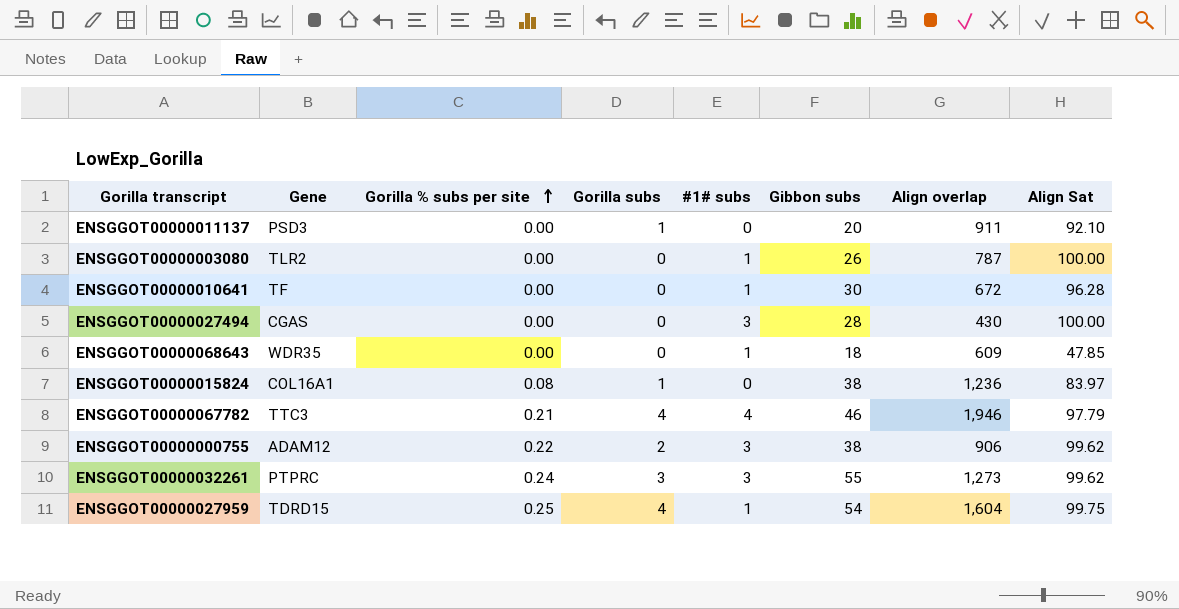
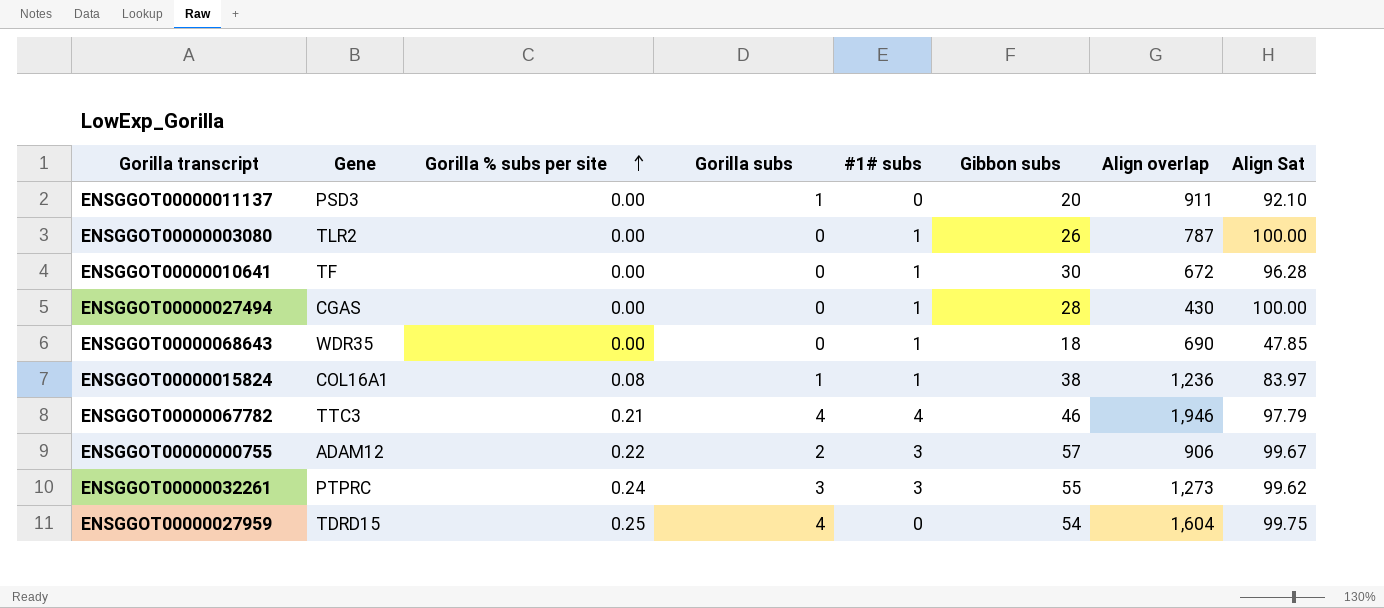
ENSGGOT00000027494 | #1# subs: 3 -> 1
ENSGGOT00000068643 | Align overlap: 609 -> 690
ENSGGOT00000015824 | #1# subs: 0 -> 1
ENSGGOT00000000755 | Gibbon subs: 38 -> 57
ENSGGOT00000000755 | Align Sat: 99.62 -> 99.67
ENSGGOT00000027959 | #1# subs: 1 -> 0

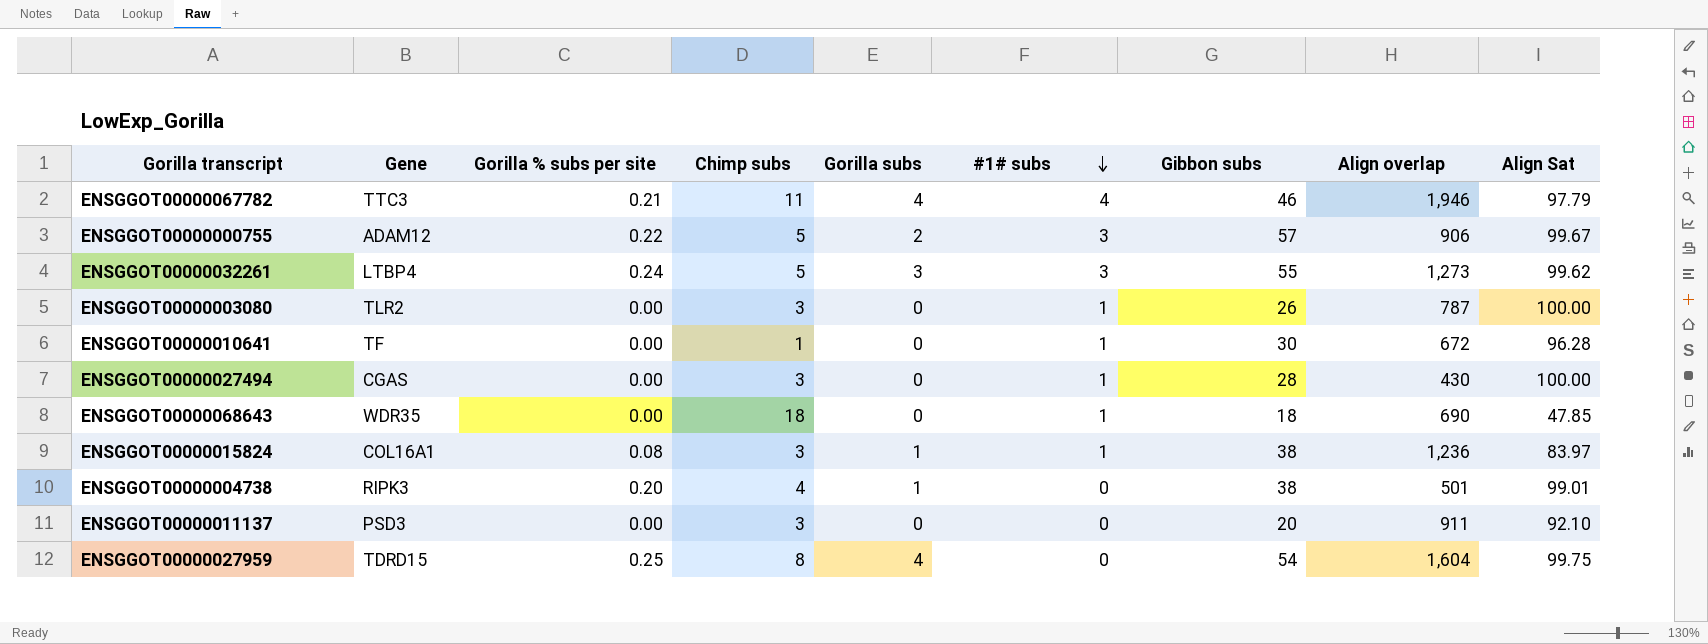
row order: Gorilla % subs per site ascending -> #1# subs descending
column Chimp subs | position: none -> 4
ENSGGOT00000032261 | Gene: PTPRC -> LTBP4
row ENSGGOT00000004738: none -> RIPK3 | 0.20 | 4 | 1 | 0 | 38 | 501 | 99.01
ENSGGOT00000011137 | Gorilla subs: 1 -> 0

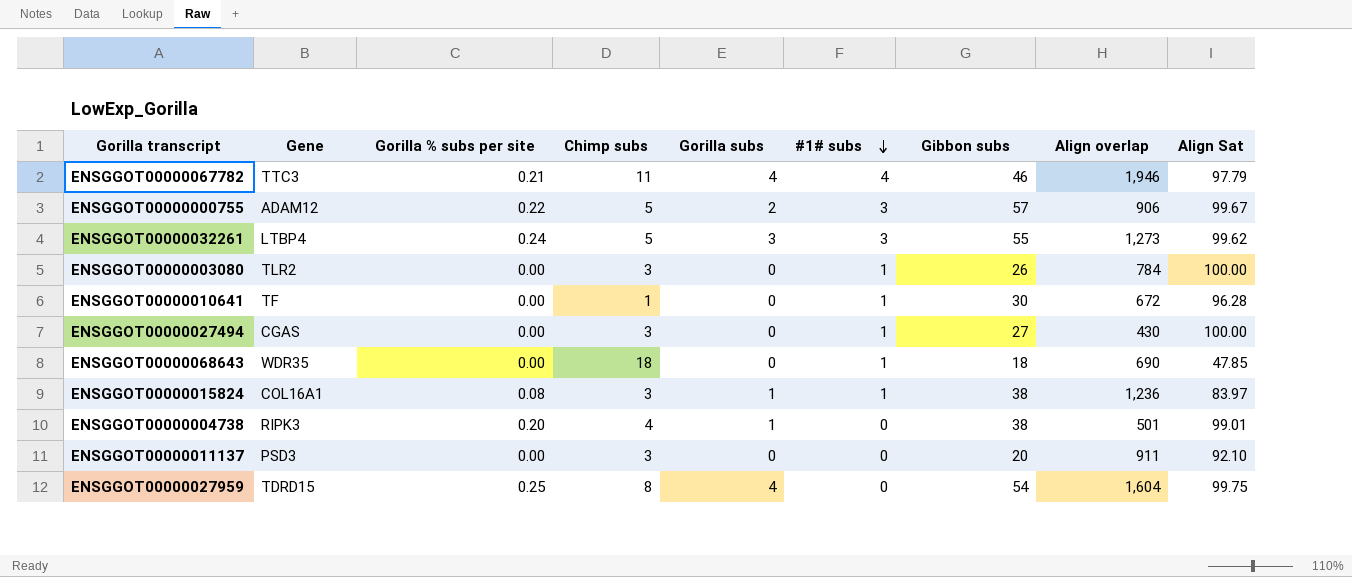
ENSGGOT00000003080 | Align overlap: 787 -> 784
ENSGGOT00000027494 | Gibbon subs: 28 -> 27

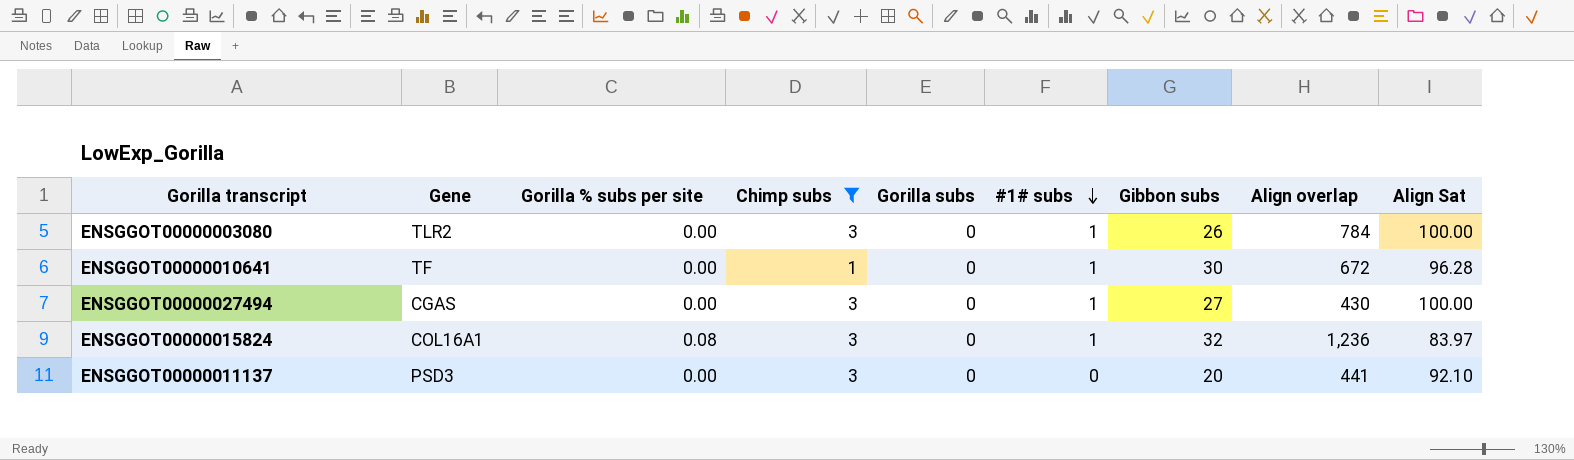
filter: none -> Chimp subs <= 3
ENSGGOT00000015824 | Gorilla subs: 1 -> 0
ENSGGOT00000015824 | Gibbon subs: 38 -> 32
ENSGGOT00000011137 | Align overlap: 911 -> 441

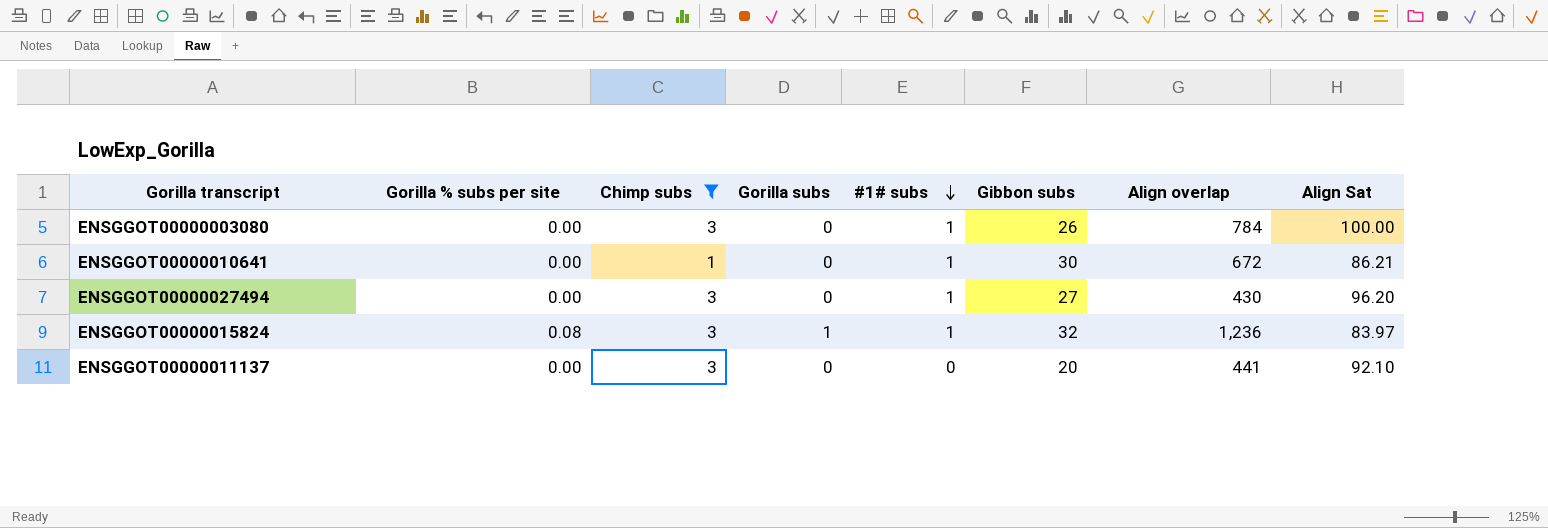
column Gene | position: 2 -> none
ENSGGOT00000010641 | Align Sat: 96.28 -> 86.21
ENSGGOT00000027494 | Align Sat: 100.00 -> 96.20
ENSGGOT00000015824 | Gorilla subs: 0 -> 1

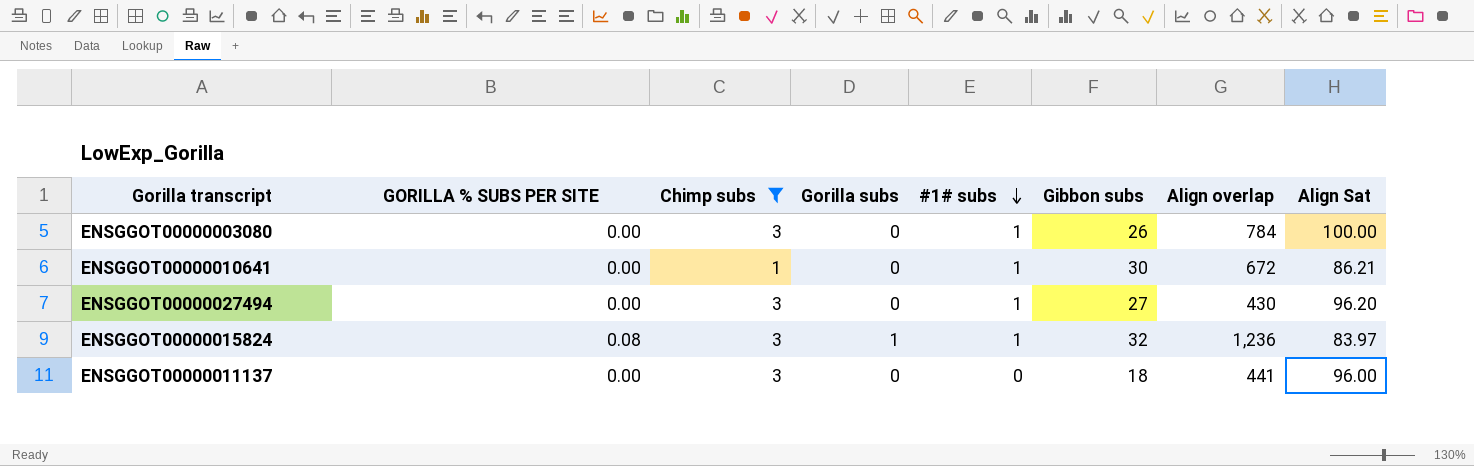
column name: Gorilla % subs per site -> GORILLA % SUBS PER SITE
ENSGGOT00000011137 | Gibbon subs: 20 -> 18
ENSGGOT00000011137 | Align Sat: 92.10 -> 96.00

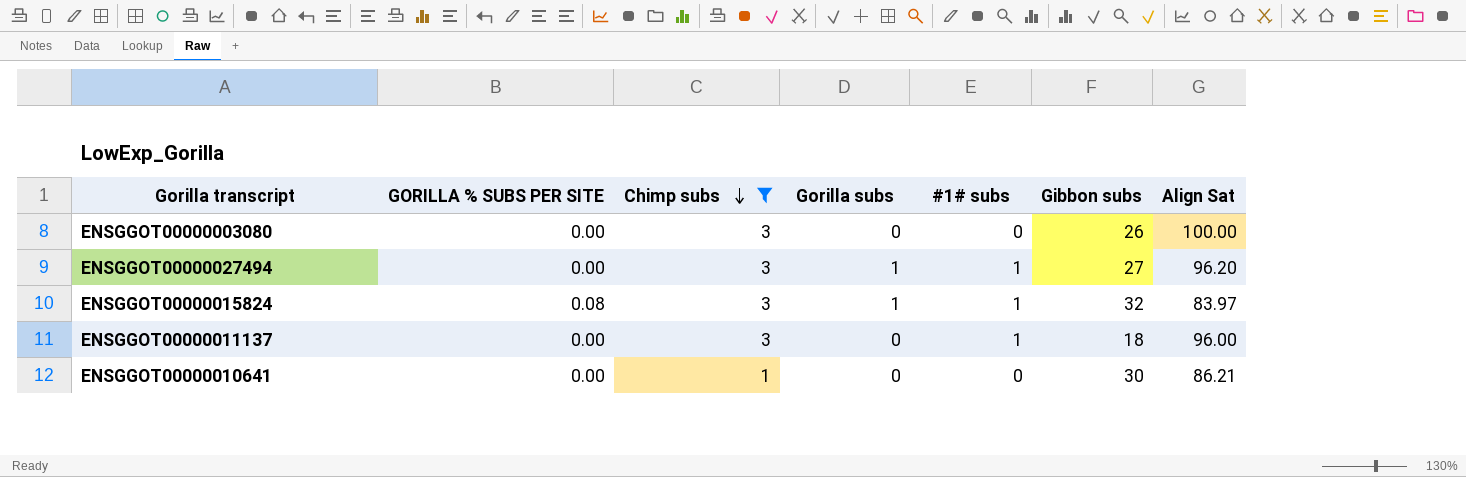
row order: #1# subs descending -> Chimp subs descending
column Align overlap | position: 7 -> none
ENSGGOT00000003080 | #1# subs: 1 -> 0
ENSGGOT00000027494 | Gorilla subs: 0 -> 1
ENSGGOT00000011137 | #1# subs: 0 -> 1
ENSGGOT00000010641 | #1# subs: 1 -> 0

